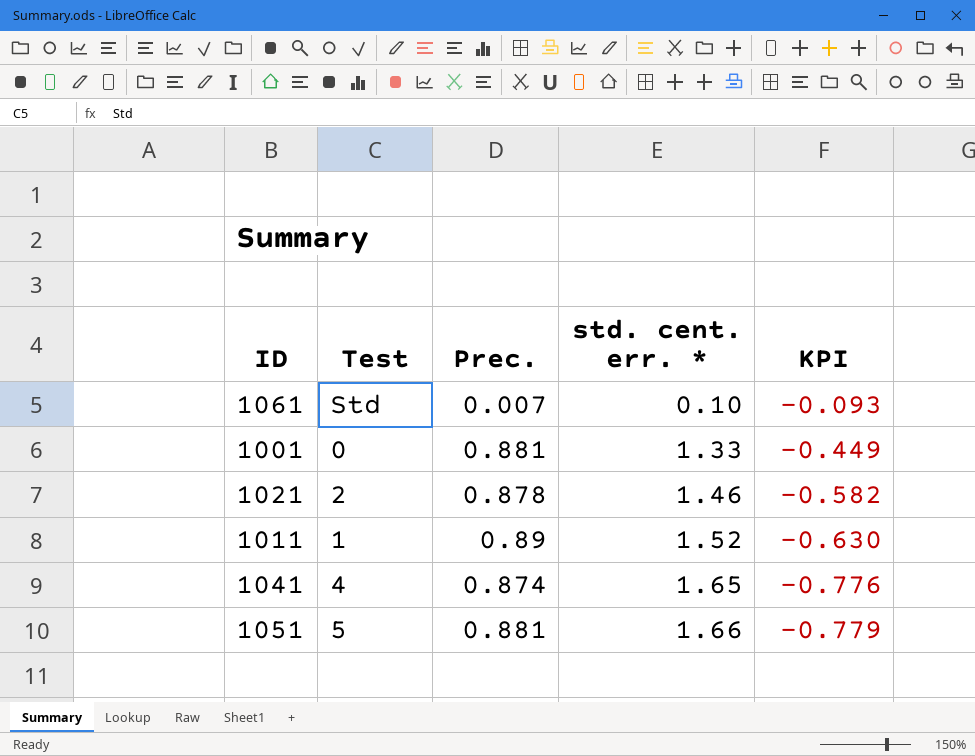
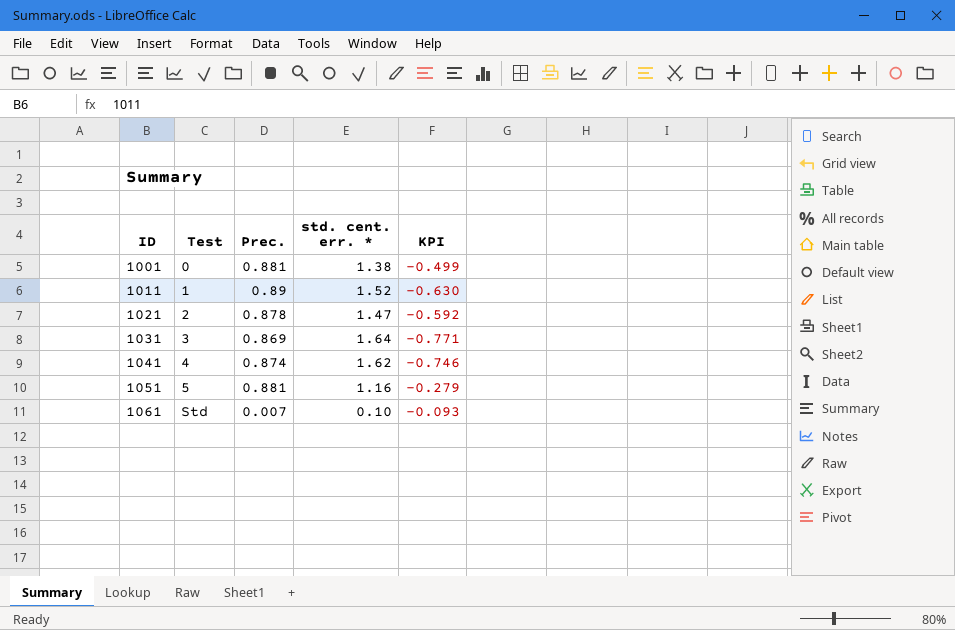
row order: std. cent. err. * ascending -> ID ascending
1001 | std. cent. err. *: 1.33 -> 1.38
1001 | KPI: -0.449 -> -0.499
1021 | std. cent. err. *: 1.46 -> 1.47
1021 | KPI: -0.582 -> -0.592
row 1031: none -> 3 | 0.869 | 1.64 | -0.771
1041 | std. cent. err. *: 1.65 -> 1.62
1041 | KPI: -0.776 -> -0.746
1051 | std. cent. err. *: 1.66 -> 1.16
1051 | KPI: -0.779 -> -0.279

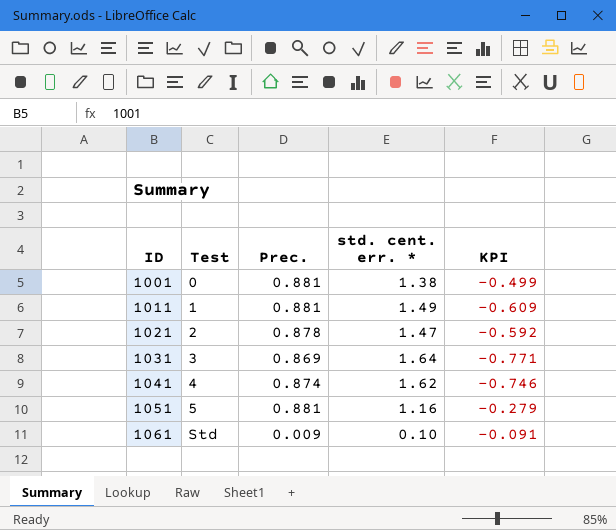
1011 | Prec.: 0.89 -> 0.881
1011 | std. cent. err. *: 1.52 -> 1.49
1011 | KPI: -0.630 -> -0.609
1061 | Prec.: 0.007 -> 0.009
1061 | KPI: -0.093 -> -0.091

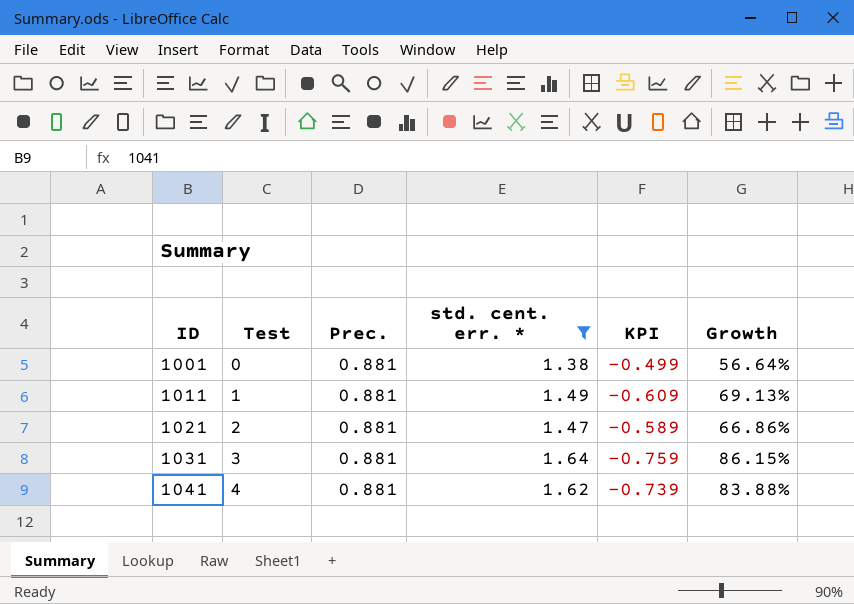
filter: none -> std. cent. err. * >= 1.38
column Growth | formula: none -> ([std. cent. err. *] - [Prec.]) / [Prec.]
1021 | Prec.: 0.878 -> 0.881
1021 | KPI: -0.592 -> -0.589
1031 | Prec.: 0.869 -> 0.881
1031 | KPI: -0.771 -> -0.759
1041 | Prec.: 0.874 -> 0.881
1041 | KPI: -0.746 -> -0.739

